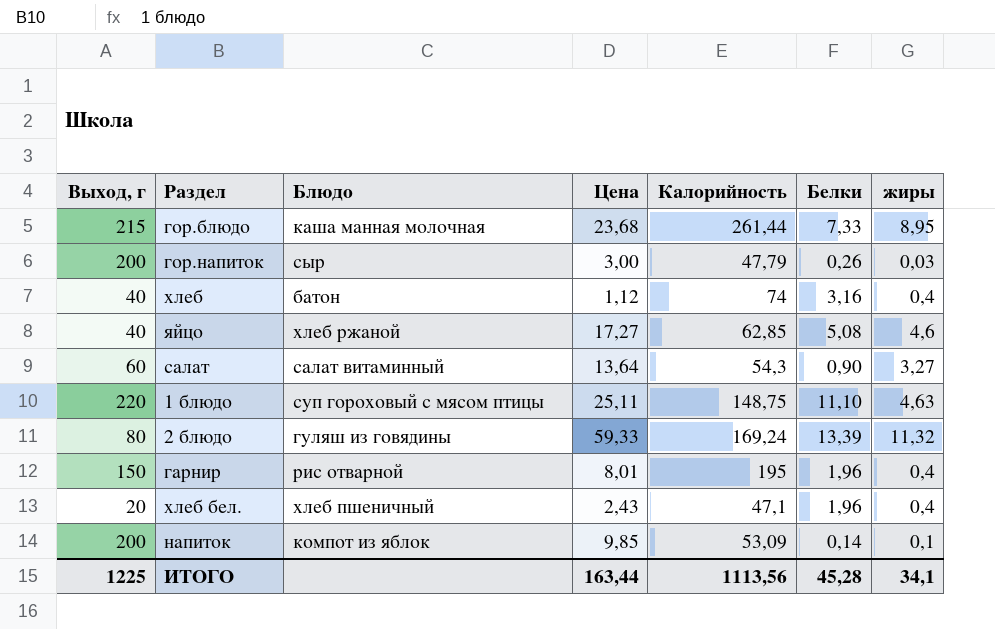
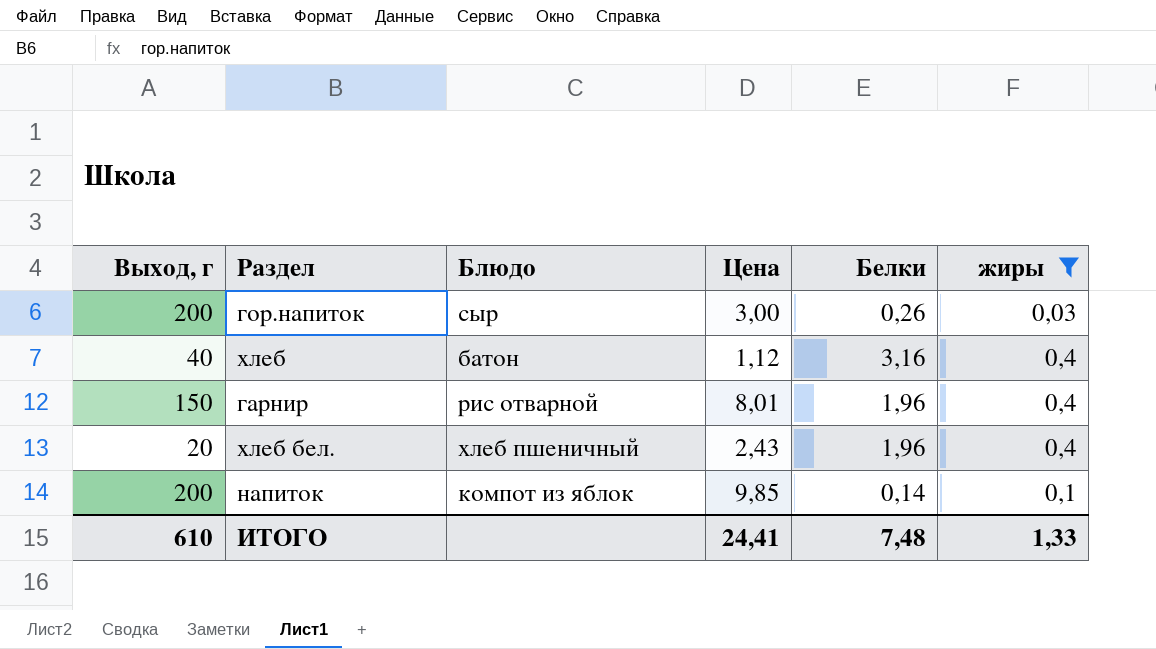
filter: none -> жиры <= 0,4
column Калорийность | position: 5 -> none
ИТОГО | Выход, г: 1225 -> 610
ИТОГО | Цена: 163,44 -> 24,41
ИТОГО | Белки: 45,28 -> 7,48
ИТОГО | жиры: 34,1 -> 1,33

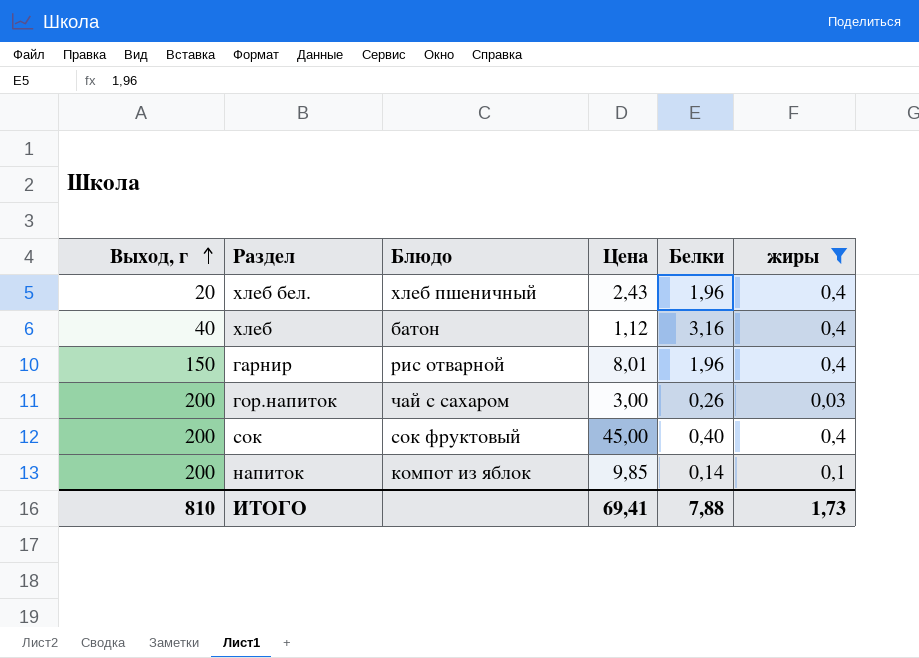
row order: none -> Выход, г ascending
гор.напиток | Блюдо: сыр -> чай с сахаром
row сок: none -> 200 | сок фруктовый | 45,00 | 0,40 | 0,4
ИТОГО | Выход, г: 610 -> 810
ИТОГО | Цена: 24,41 -> 69,41
ИТОГО | Белки: 7,48 -> 7,88
ИТОГО | жиры: 1,33 -> 1,73

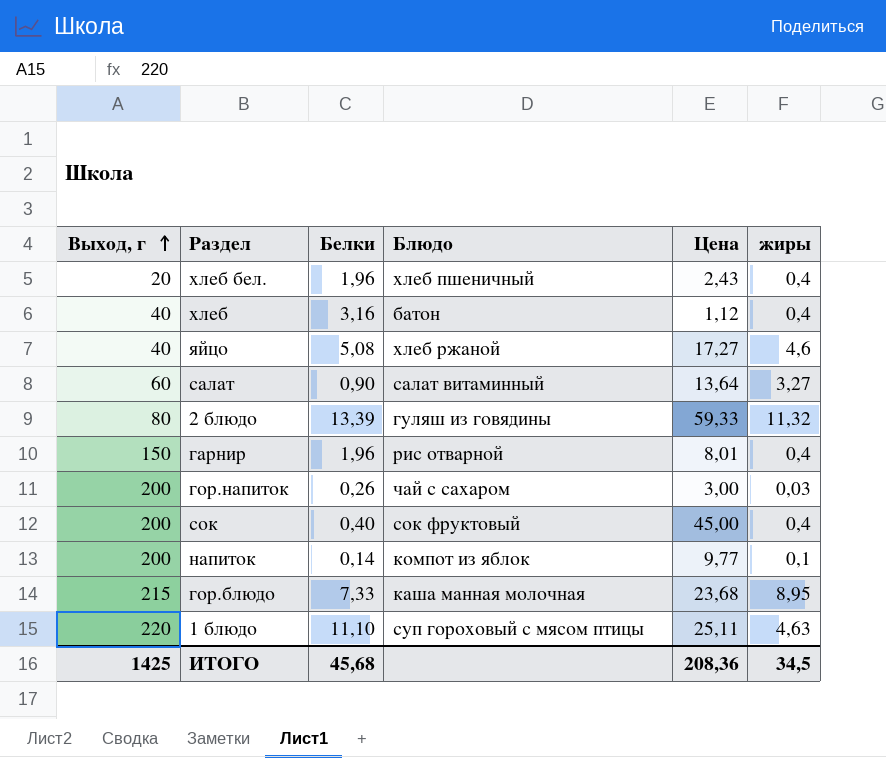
filter: жиры <= 0,4 -> none
column Белки | position: 5 -> 3
напиток | Цена: 9,85 -> 9,77
ИТОГО | Выход, г: 810 -> 1425
ИТОГО | Белки: 7,88 -> 45,68
ИТОГО | Цена: 69,41 -> 208,36
ИТОГО | жиры: 1,73 -> 34,5

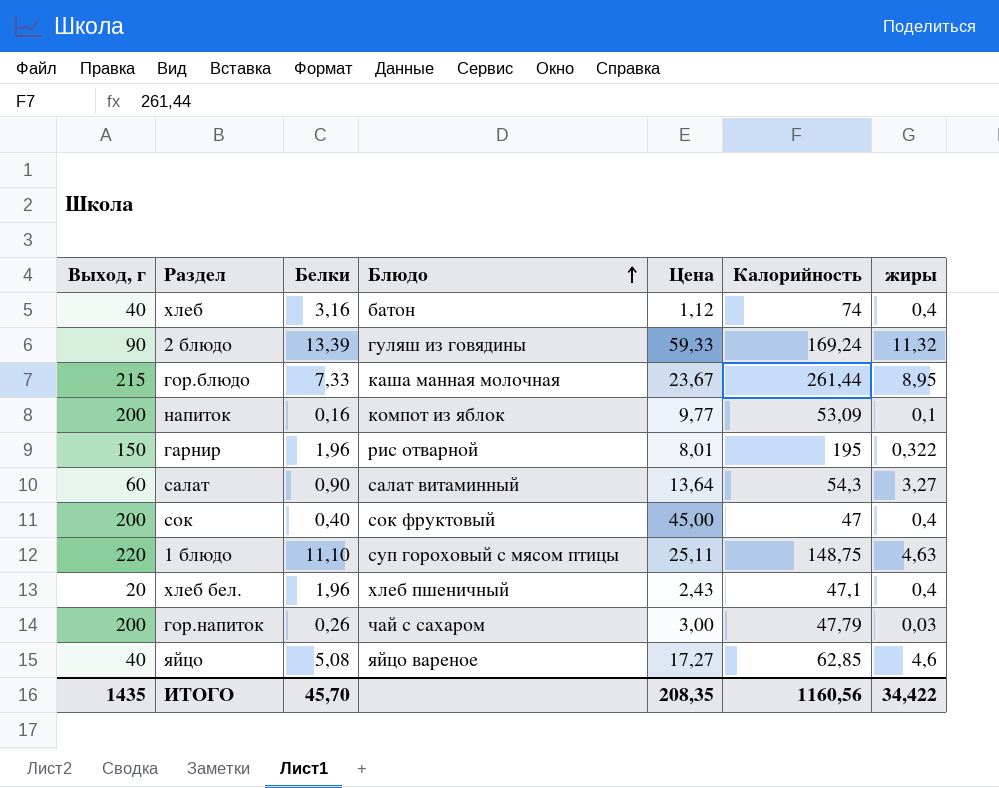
row order: Выход, г ascending -> Блюдо ascending
column Калорийность | position: none -> 6
2 блюдо | Выход, г: 80 -> 90
гор.блюдо | Цена: 23,68 -> 23,67
напиток | Белки: 0,14 -> 0,16
гарнир | жиры: 0,4 -> 0,322
яйцо | Блюдо: хлеб ржаной -> яйцо вареное
ИТОГО | Выход, г: 1425 -> 1435
ИТОГО | Белки: 45,68 -> 45,70
ИТОГО | Цена: 208,36 -> 208,35
ИТОГО | жиры: 34,5 -> 34,422

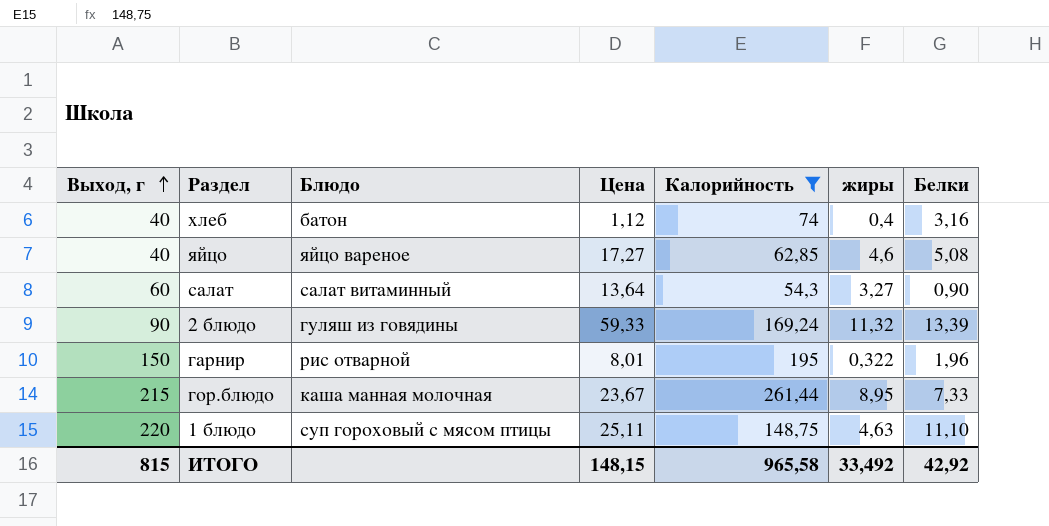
filter: none -> Калорийность >= 54,3
row order: Блюдо ascending -> Выход, г ascending
column Белки | position: 3 -> 7
ИТОГО | Выход, г: 1435 -> 815
ИТОГО | Цена: 208,35 -> 148,15
ИТОГО | Калорийность: 1160,56 -> 965,58
ИТОГО | жиры: 34,422 -> 33,492
ИТОГО | Белки: 45,70 -> 42,92

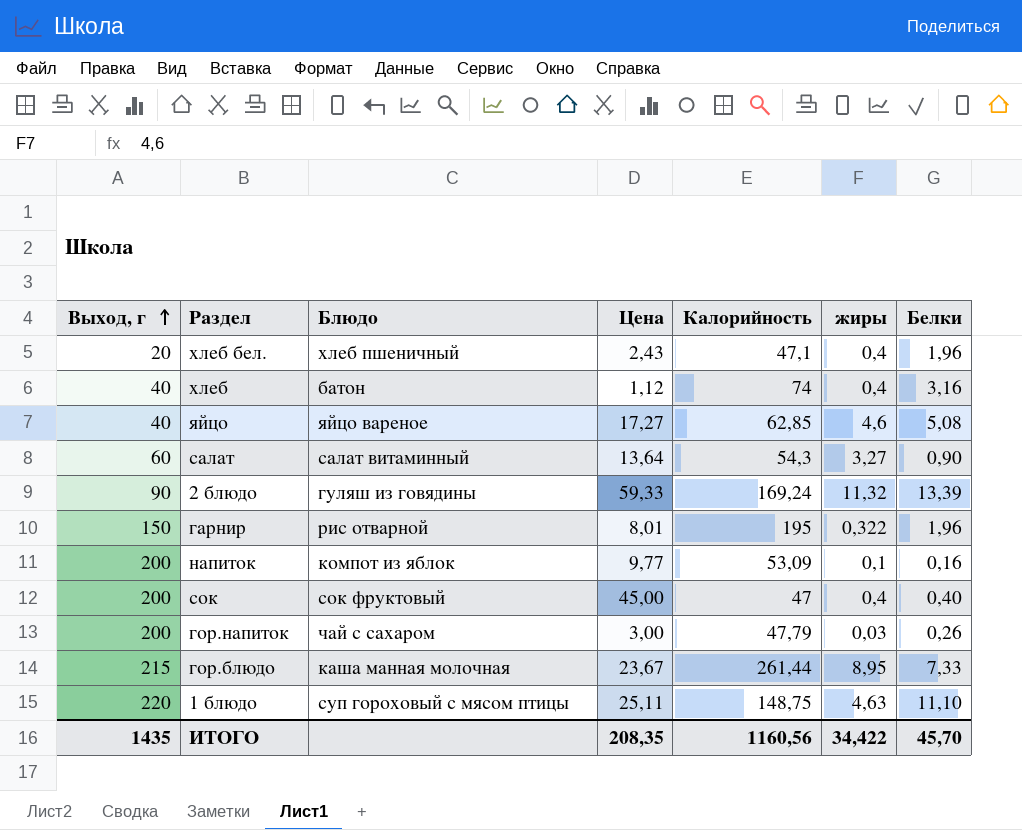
filter: Калорийность >= 54,3 -> none
ИТОГО | Выход, г: 815 -> 1435
ИТОГО | Цена: 148,15 -> 208,35
ИТОГО | Калорийность: 965,58 -> 1160,56
ИТОГО | жиры: 33,492 -> 34,422
ИТОГО | Белки: 42,92 -> 45,70

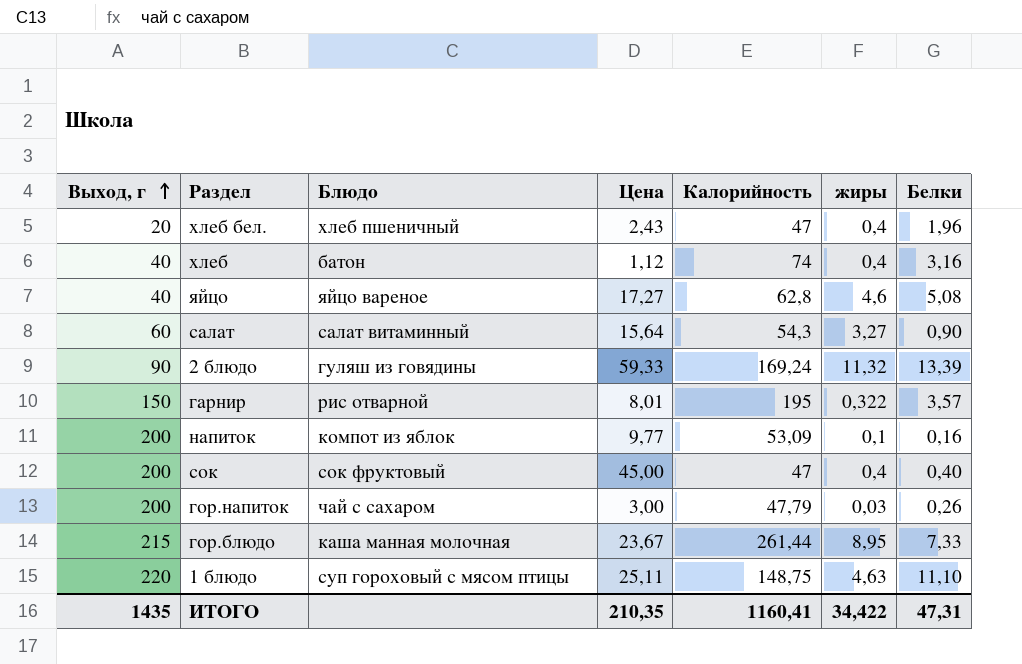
хлеб бел. | Калорийность: 47,1 -> 47
яйцо | Калорийность: 62,85 -> 62,8
салат | Цена: 13,64 -> 15,64
гарнир | Белки: 1,96 -> 3,57
ИТОГО | Цена: 208,35 -> 210,35
ИТОГО | Калорийность: 1160,56 -> 1160,41
ИТОГО | Белки: 45,70 -> 47,31

